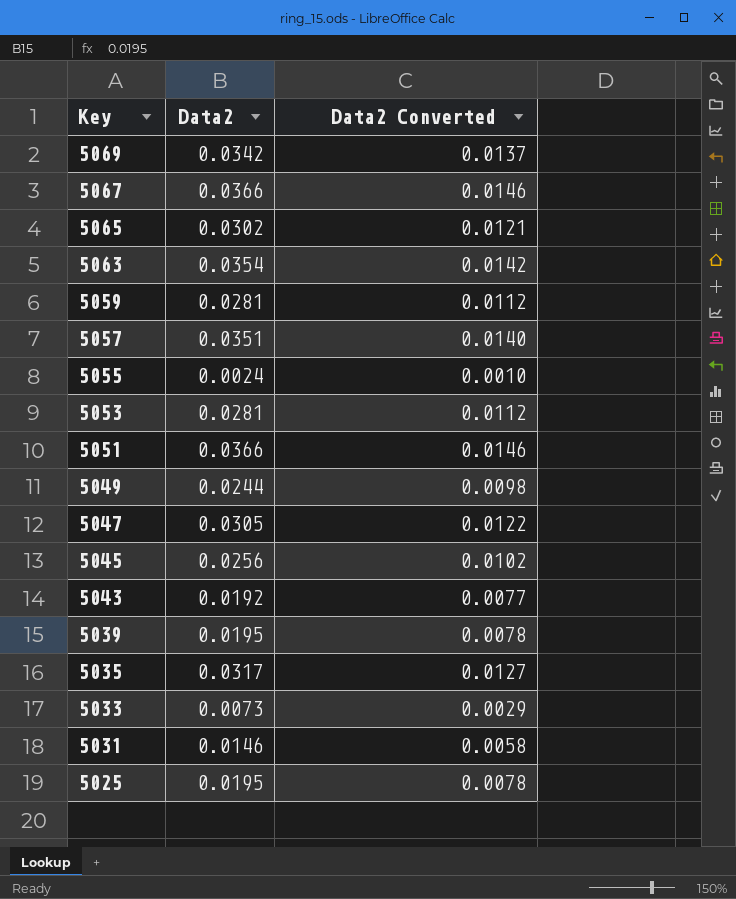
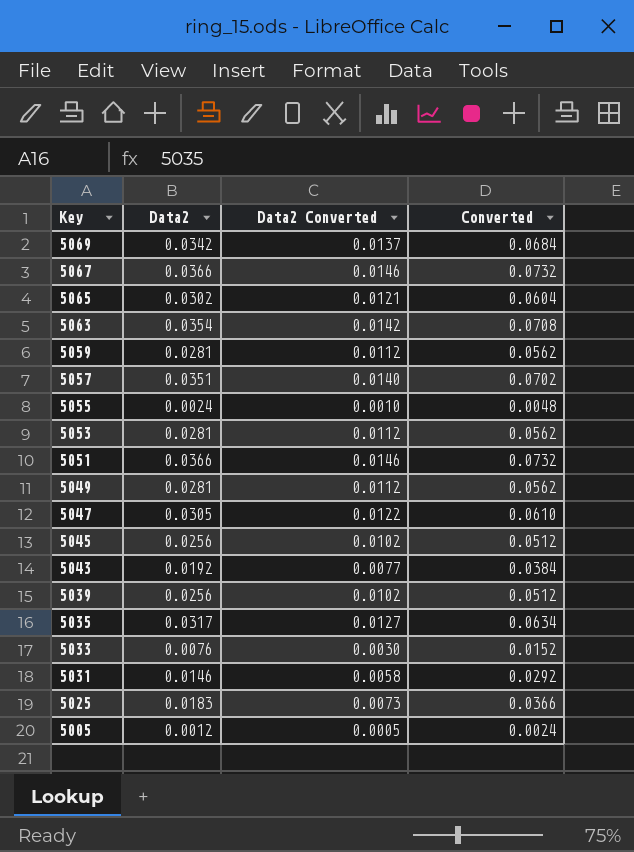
column Converted | formula: none -> [Data2] * 2
5049 | Data2: 0.0244 -> 0.0281
5049 | Data2 Converted: 0.0098 -> 0.0112
5039 | Data2: 0.0195 -> 0.0256
5039 | Data2 Converted: 0.0078 -> 0.0102
5033 | Data2: 0.0073 -> 0.0076
5033 | Data2 Converted: 0.0029 -> 0.0030
5025 | Data2: 0.0195 -> 0.0183
5025 | Data2 Converted: 0.0078 -> 0.0073
row 5005: none -> 0.0012 | 0.0005 | 0.0024

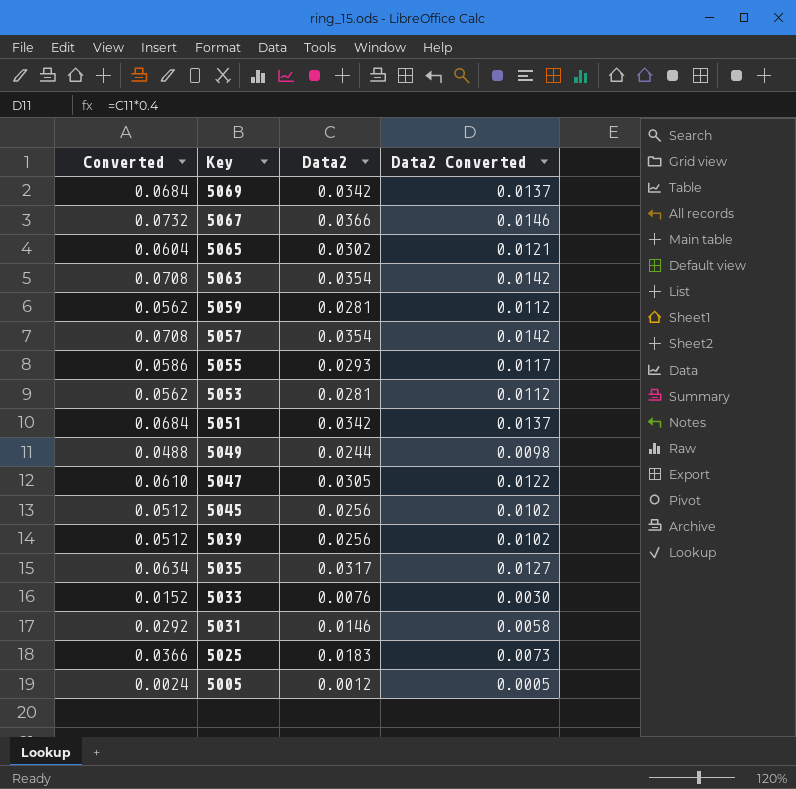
column Converted | position: 4 -> 1
row 5043: 0.0192 | 0.0077 | 0.0384 -> none
5057 | Converted: 0.0702 -> 0.0708
5057 | Data2: 0.0351 -> 0.0354
5057 | Data2 Converted: 0.0140 -> 0.0142
5055 | Converted: 0.0048 -> 0.0586
5055 | Data2: 0.0024 -> 0.0293
5055 | Data2 Converted: 0.0010 -> 0.0117
5051 | Converted: 0.0732 -> 0.0684
5051 | Data2: 0.0366 -> 0.0342
5051 | Data2 Converted: 0.0146 -> 0.0137
5049 | Converted: 0.0562 -> 0.0488
5049 | Data2: 0.0281 -> 0.0244
5049 | Data2 Converted: 0.0112 -> 0.0098

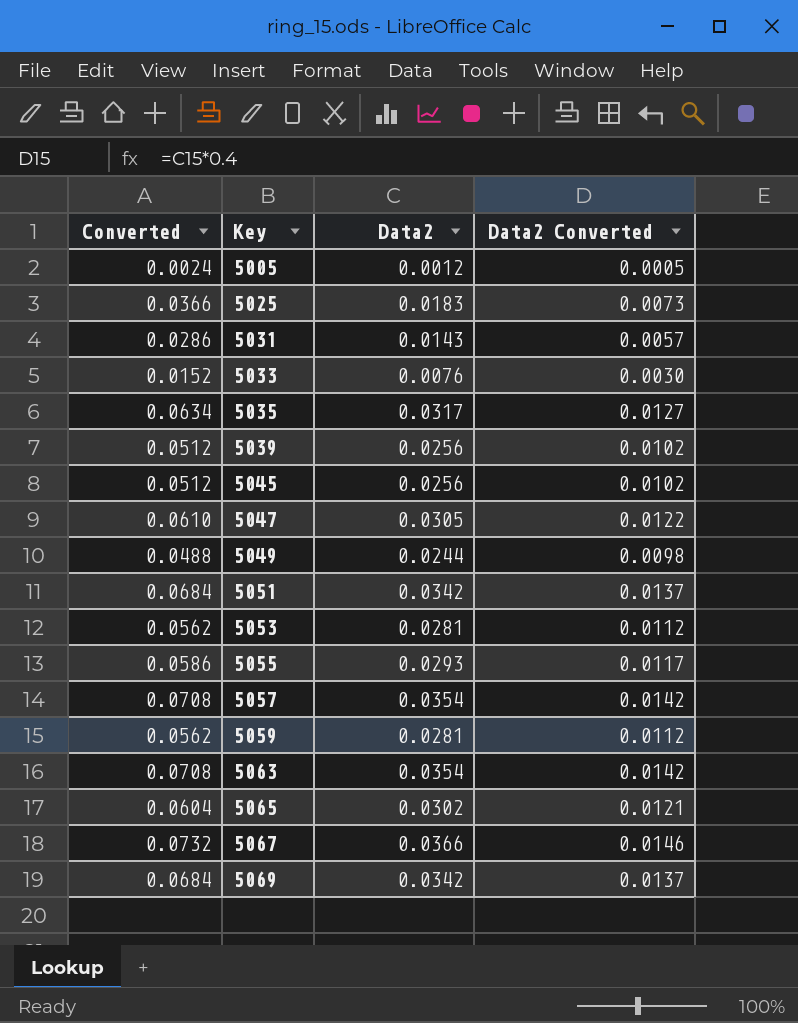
row order: Key descending -> Key ascending
5031 | Converted: 0.0292 -> 0.0286
5031 | Data2: 0.0146 -> 0.0143
5031 | Data2 Converted: 0.0058 -> 0.0057

